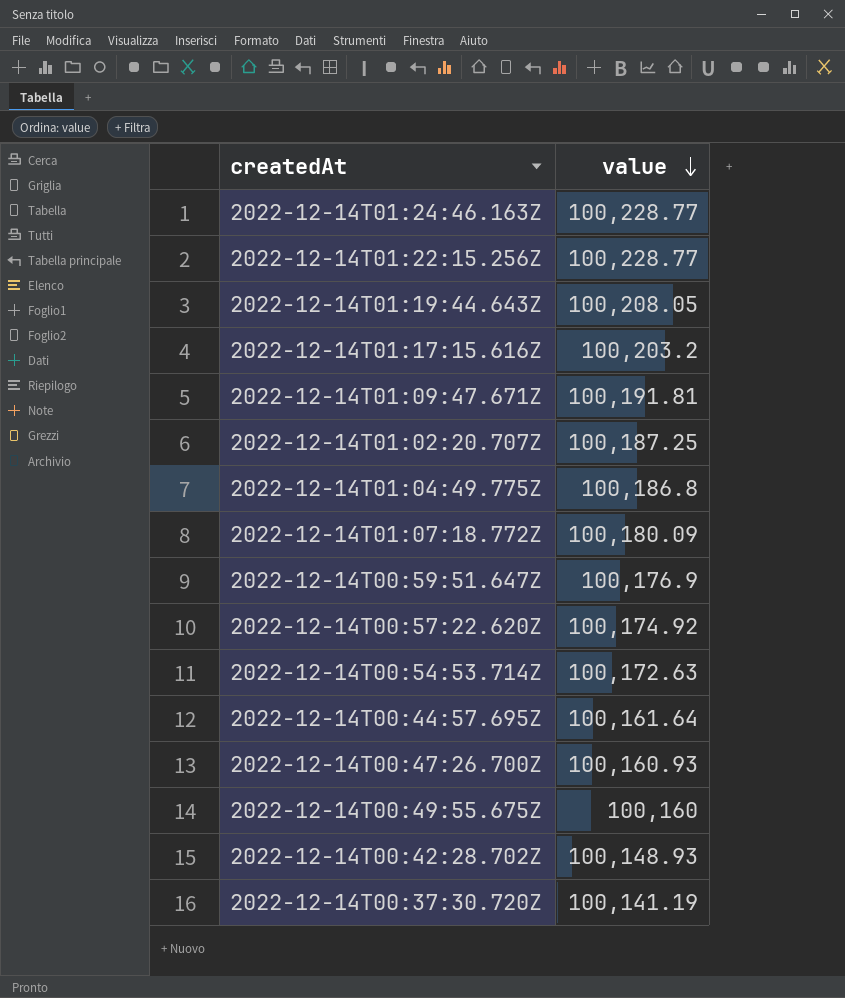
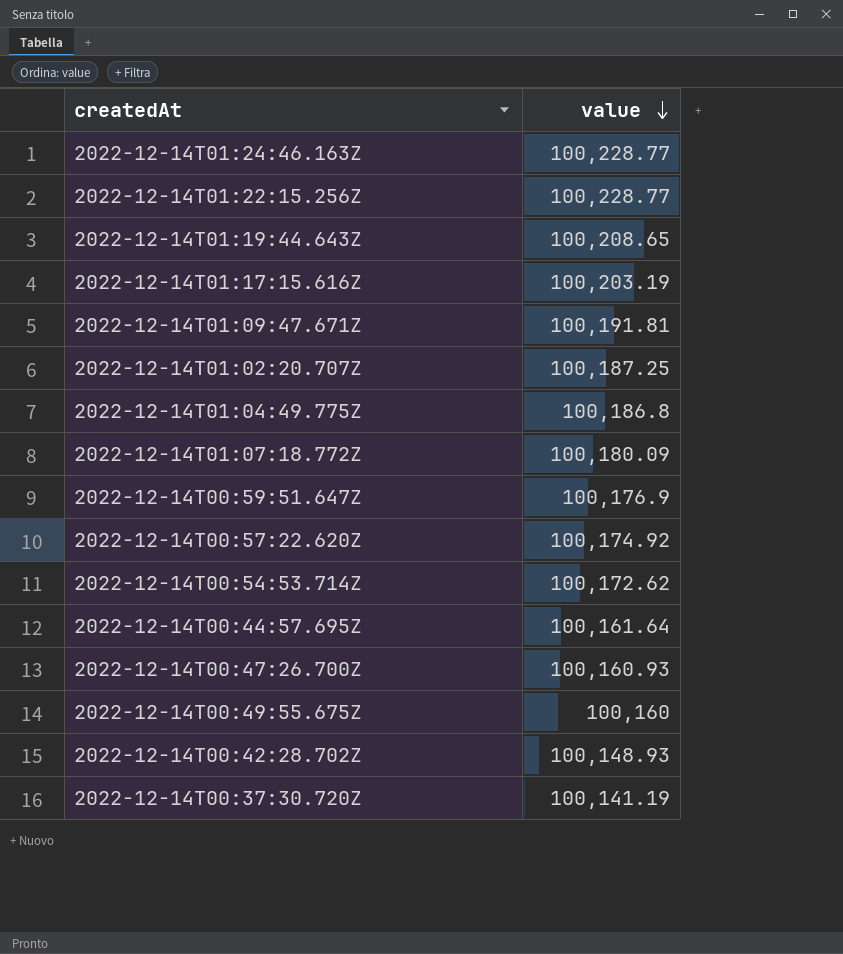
2022-12-14T01:19:44.643Z | value: 100,208.05 -> 100,208.65
2022-12-14T01:17:15.616Z | value: 100,203.2 -> 100,203.19
2022-12-14T00:54:53.714Z | value: 100,172.63 -> 100,172.62

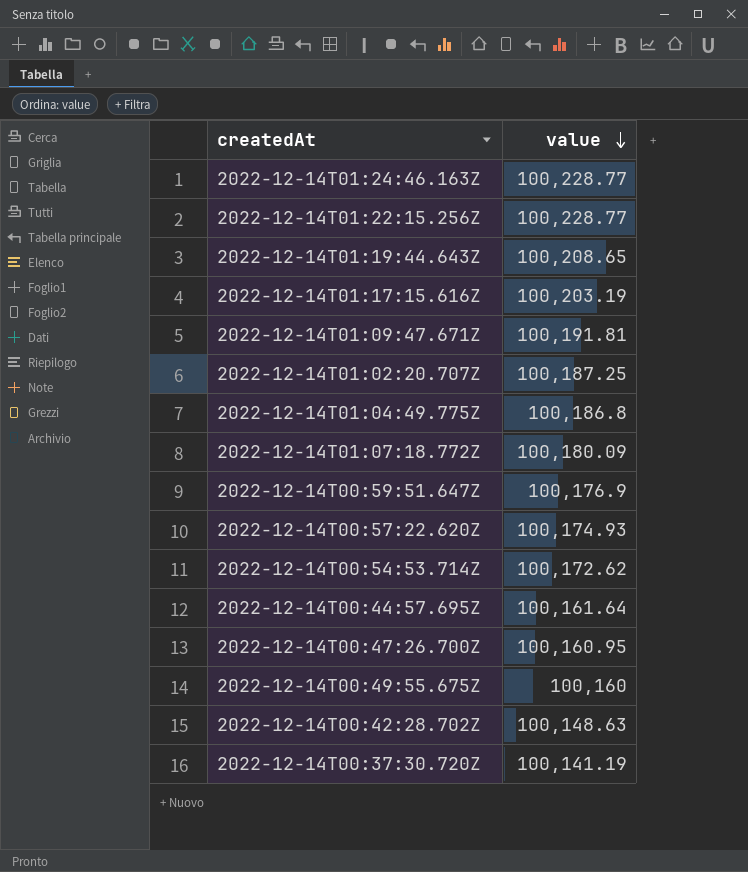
2022-12-14T00:57:22.620Z | value: 100,174.92 -> 100,174.93
2022-12-14T00:47:26.700Z | value: 100,160.93 -> 100,160.95
2022-12-14T00:42:28.702Z | value: 100,148.93 -> 100,148.63

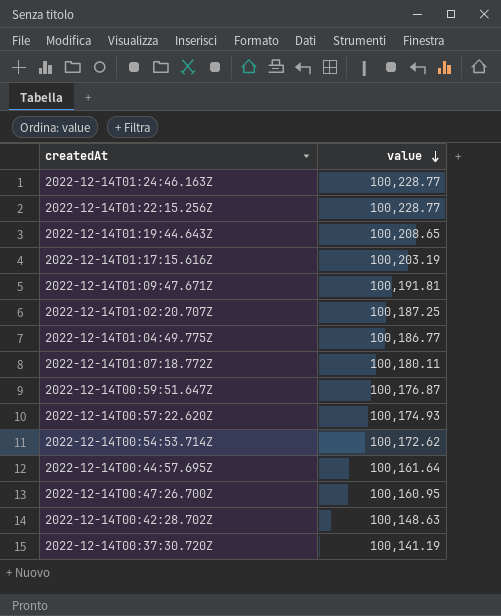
row 2022-12-14T00:49:55.675Z: 100,160 -> none
2022-12-14T01:04:49.775Z | value: 100,186.8 -> 100,186.77
2022-12-14T01:07:18.772Z | value: 100,180.09 -> 100,180.11
2022-12-14T00:59:51.647Z | value: 100,176.9 -> 100,176.87

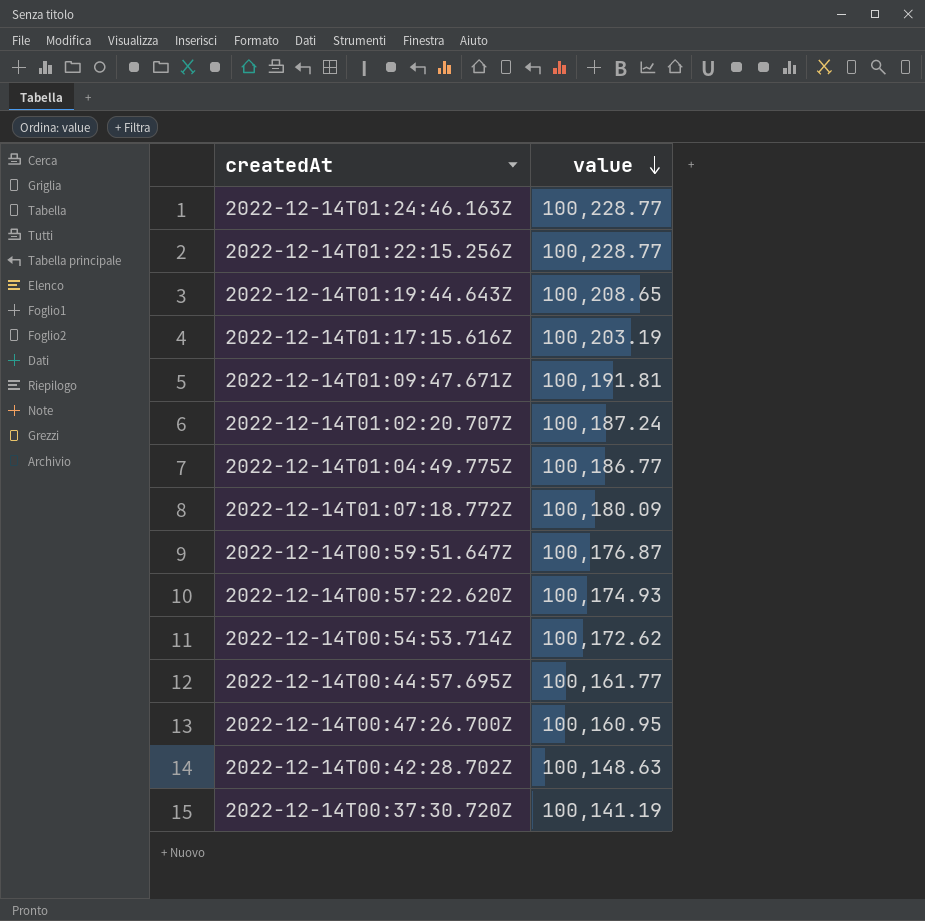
2022-12-14T01:02:20.707Z | value: 100,187.25 -> 100,187.24
2022-12-14T01:07:18.772Z | value: 100,180.11 -> 100,180.09
2022-12-14T00:44:57.695Z | value: 100,161.64 -> 100,161.77

